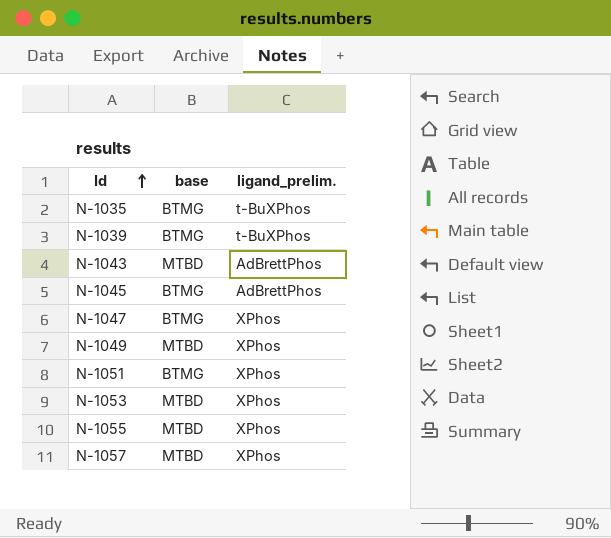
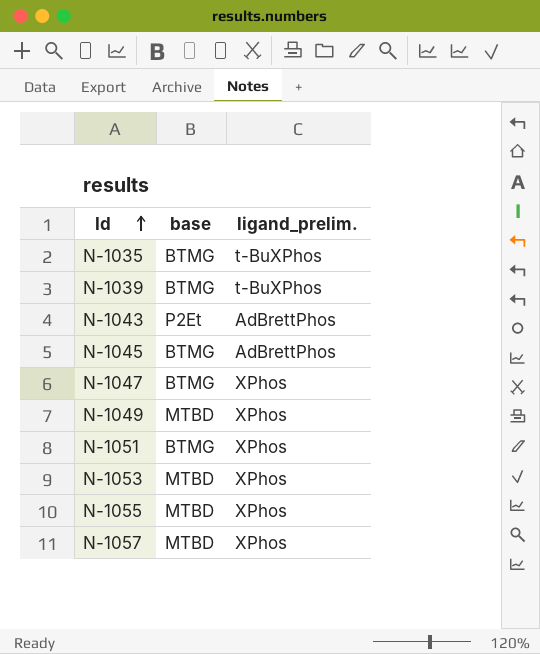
N-1043 | base: MTBD -> P2Et

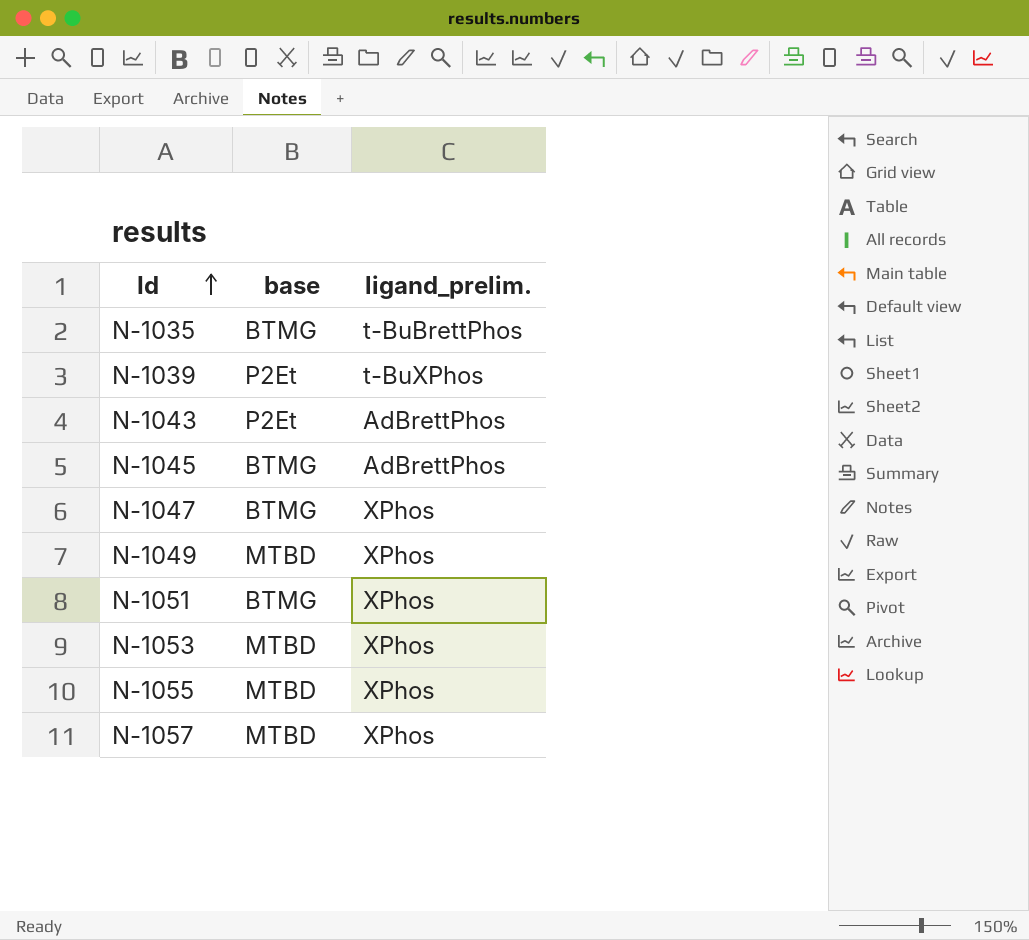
N-1035 | ligand_prelim.: t-BuXPhos -> t-BuBrettPhos
N-1039 | base: BTMG -> P2Et

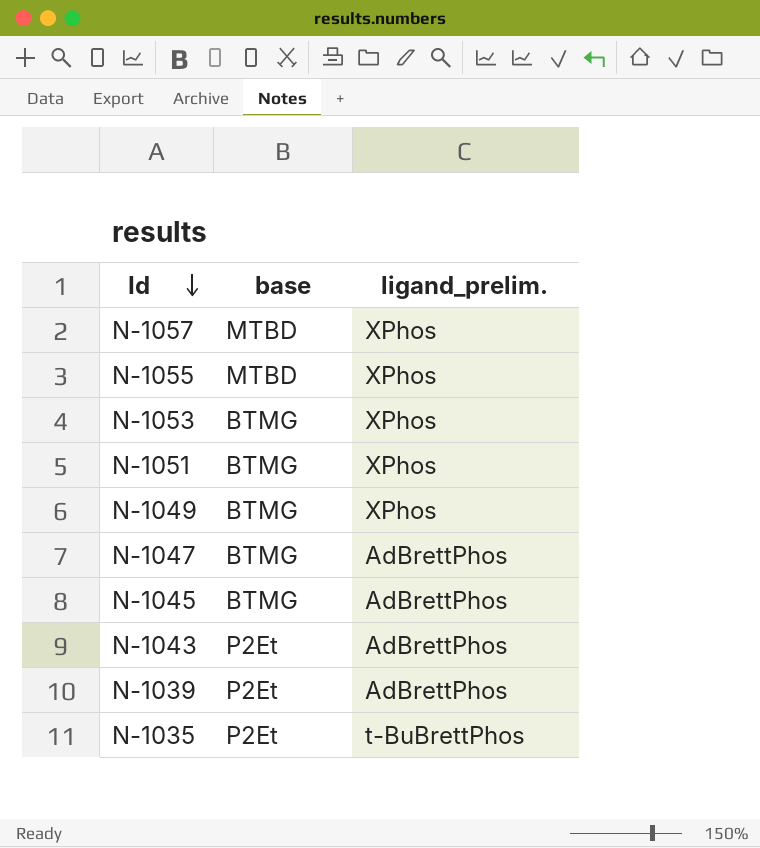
row order: Id ascending -> Id descending
N-1053 | base: MTBD -> BTMG
N-1049 | base: MTBD -> BTMG
N-1047 | ligand_prelim.: XPhos -> AdBrettPhos
N-1039 | ligand_prelim.: t-BuXPhos -> AdBrettPhos
N-1035 | base: BTMG -> P2Et

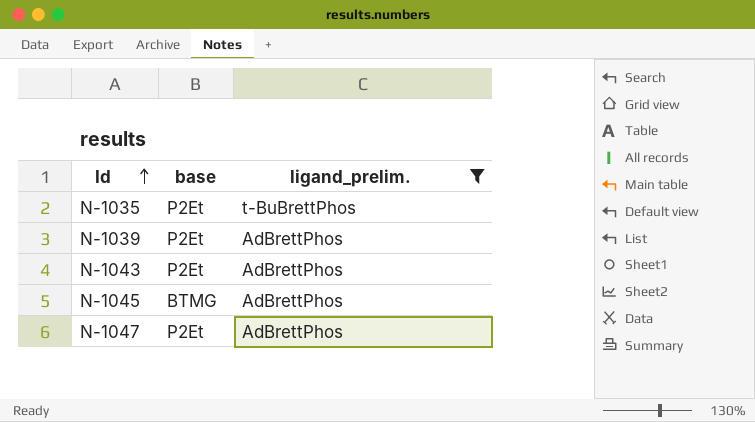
filter: none -> ligand_prelim. != XPhos
row order: Id descending -> Id ascending
N-1047 | base: BTMG -> P2Et

